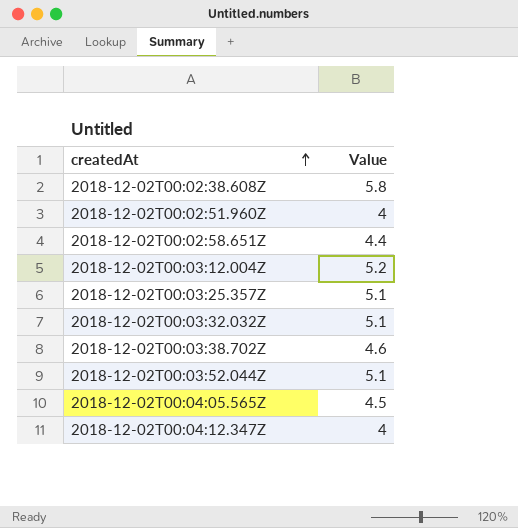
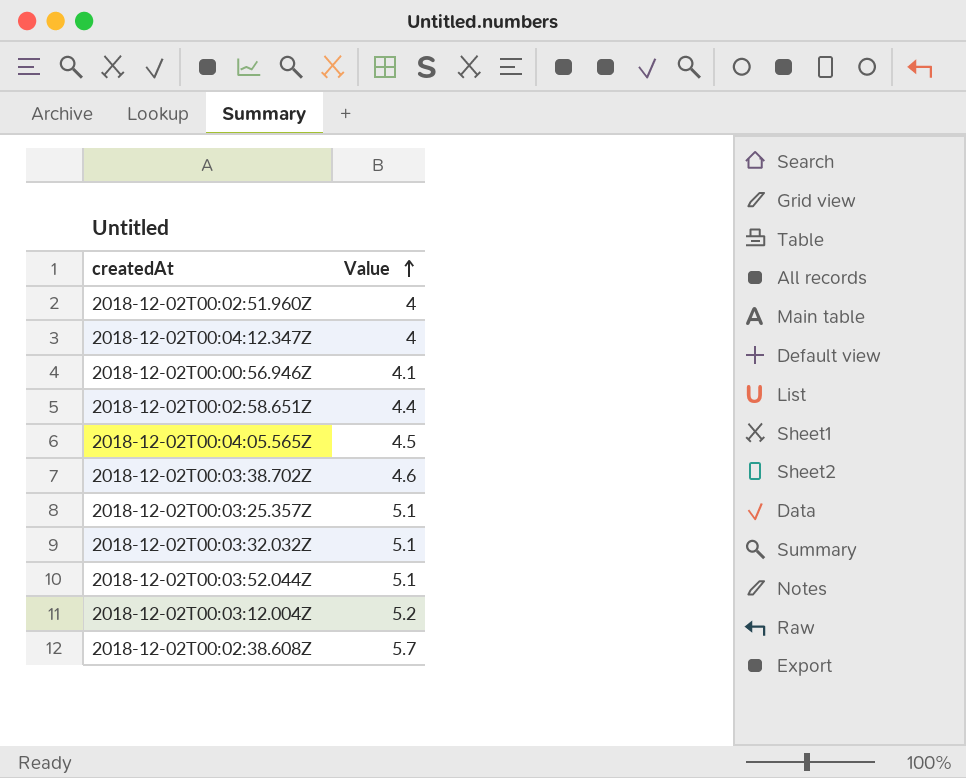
row order: createdAt ascending -> Value ascending
row 2018-12-02T00:00:56.946Z: none -> 4.1
2018-12-02T00:02:38.608Z | Value: 5.8 -> 5.7

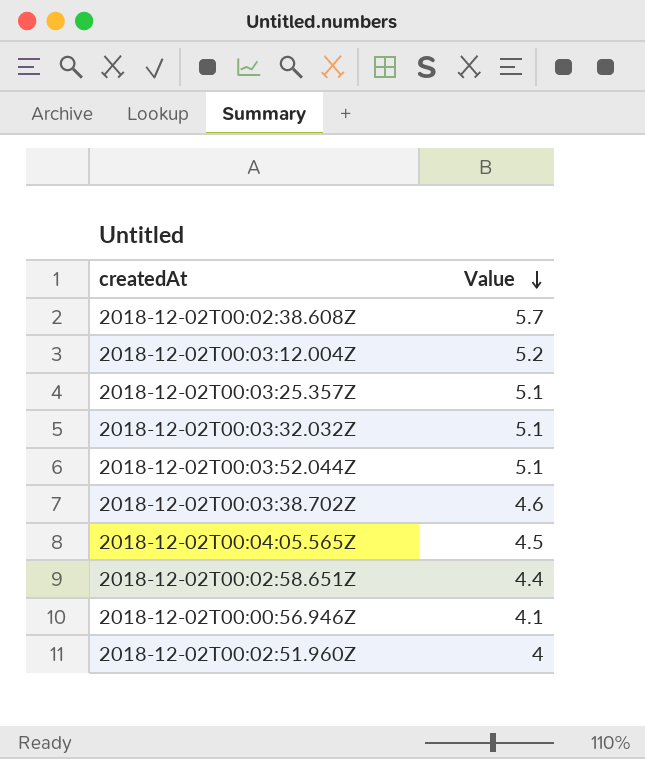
row order: Value ascending -> Value descending
row 2018-12-02T00:04:12.347Z: 4 -> none

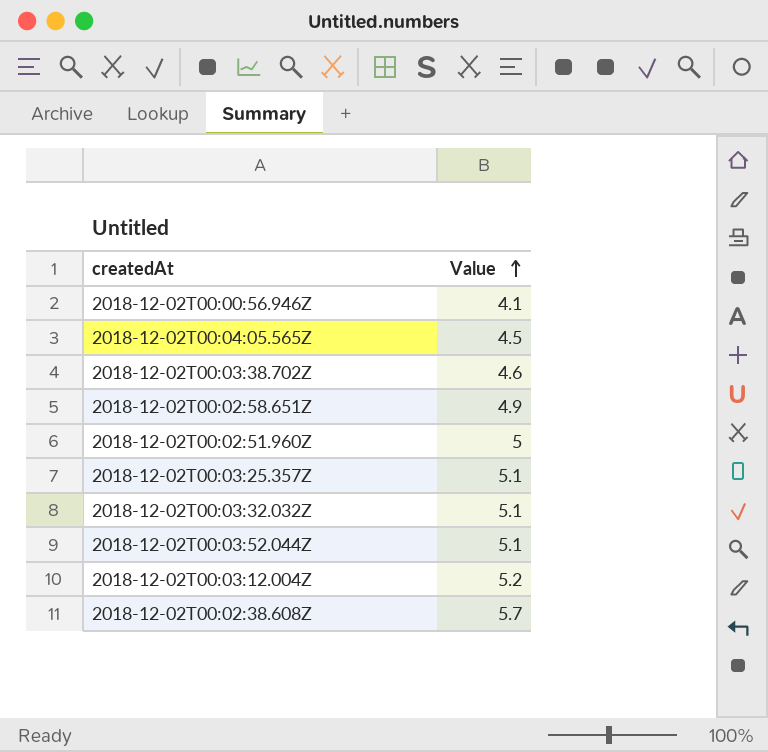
row order: Value descending -> Value ascending
2018-12-02T00:02:58.651Z | Value: 4.4 -> 4.9
2018-12-02T00:02:51.960Z | Value: 4 -> 5

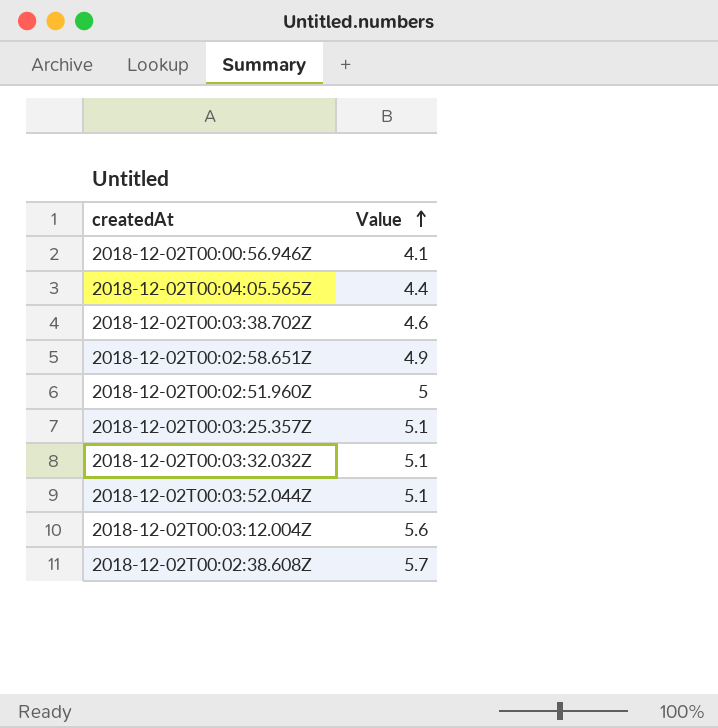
2018-12-02T00:04:05.565Z | Value: 4.5 -> 4.4
2018-12-02T00:03:12.004Z | Value: 5.2 -> 5.6

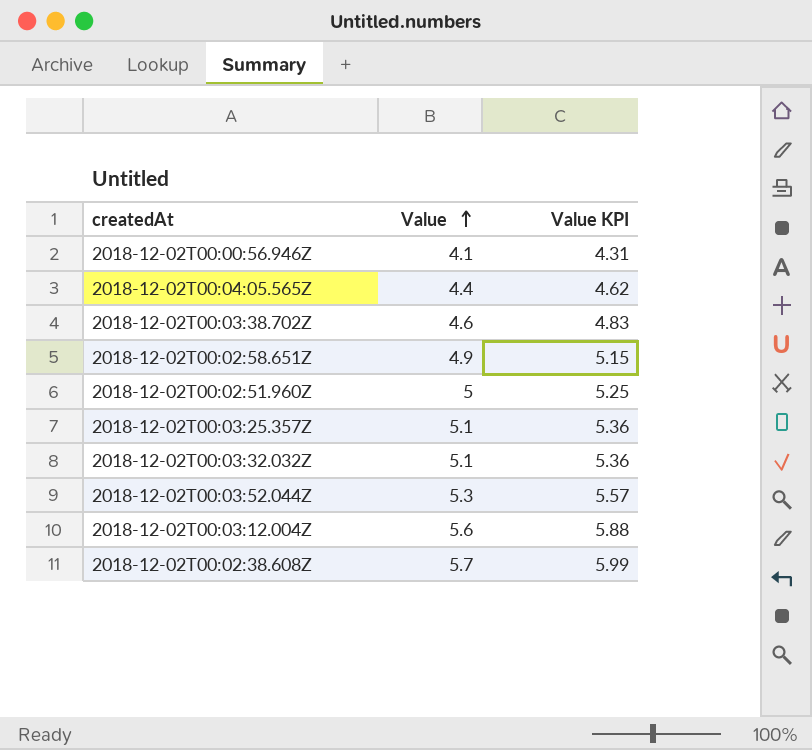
column Value KPI | formula: none -> [Value] * 1.05
2018-12-02T00:03:52.044Z | Value: 5.1 -> 5.3

